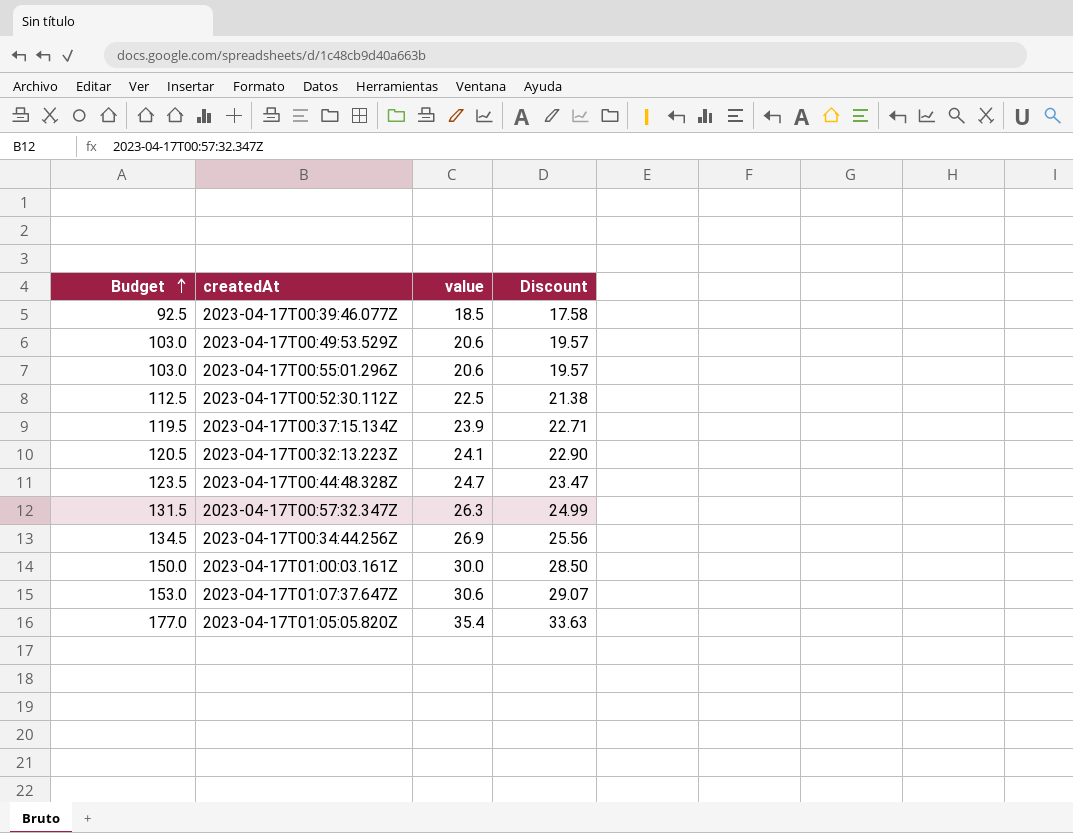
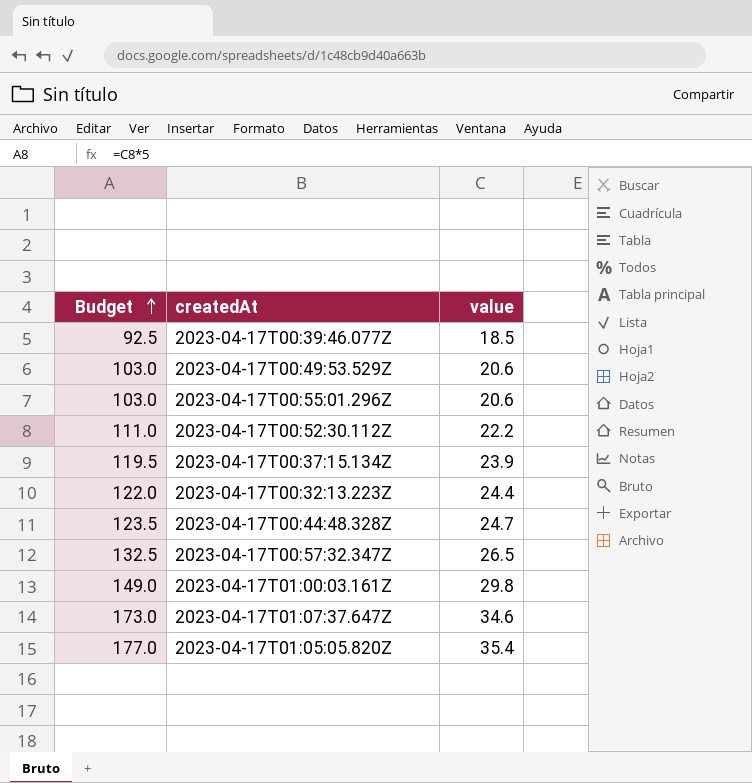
column Discount | formula: [value] * 0.95 -> none
row 2023-04-17T00:34:44.256Z: 134.5 | 26.9 | 25.56 -> none
2023-04-17T00:52:30.112Z | Budget: 112.5 -> 111.0
2023-04-17T00:52:30.112Z | value: 22.5 -> 22.2
2023-04-17T00:32:13.223Z | Budget: 120.5 -> 122.0
2023-04-17T00:32:13.223Z | value: 24.1 -> 24.4
2023-04-17T00:57:32.347Z | Budget: 131.5 -> 132.5
2023-04-17T00:57:32.347Z | value: 26.3 -> 26.5
2023-04-17T01:00:03.161Z | Budget: 150.0 -> 149.0
2023-04-17T01:00:03.161Z | value: 30.0 -> 29.8
2023-04-17T01:07:37.647Z | Budget: 153.0 -> 173.0
2023-04-17T01:07:37.647Z | value: 30.6 -> 34.6

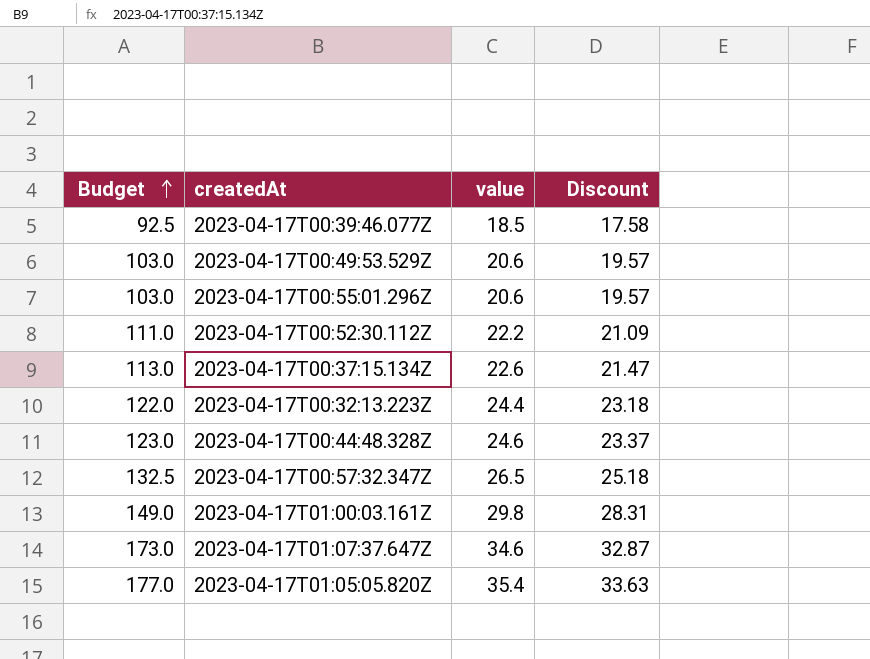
column Discount | formula: none -> [value] * 0.95
2023-04-17T00:37:15.134Z | Budget: 119.5 -> 113.0
2023-04-17T00:37:15.134Z | value: 23.9 -> 22.6
2023-04-17T00:44:48.328Z | Budget: 123.5 -> 123.0
2023-04-17T00:44:48.328Z | value: 24.7 -> 24.6

